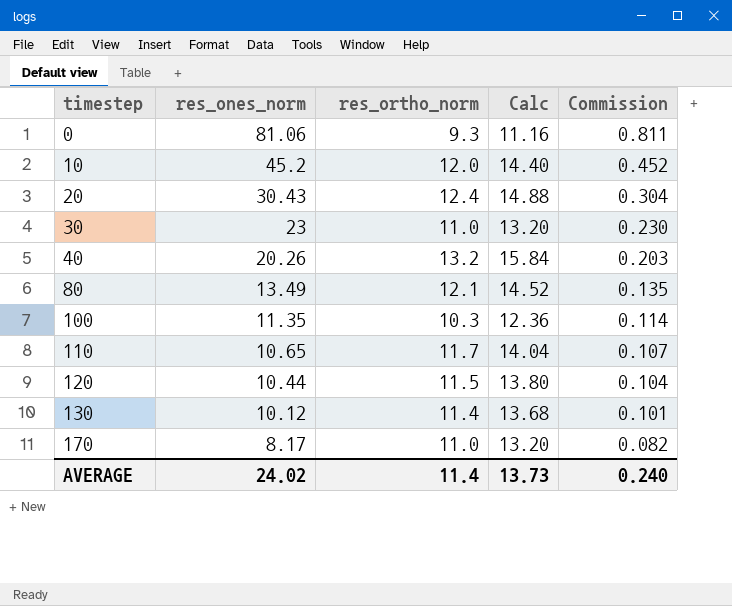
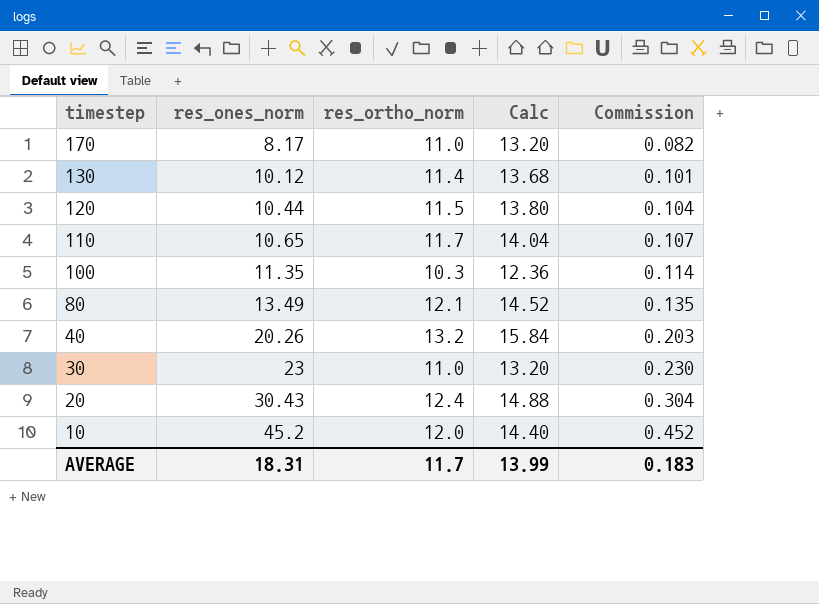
row order: timestep ascending -> timestep descending
row 0: 81.06 | 9.3 | 11.16 | 0.811 -> none
AVERAGE | res_ones_norm: 24.02 -> 18.31
AVERAGE | res_ortho_norm: 11.4 -> 11.7
AVERAGE | Calc: 13.73 -> 13.99
AVERAGE | Commission: 0.240 -> 0.183

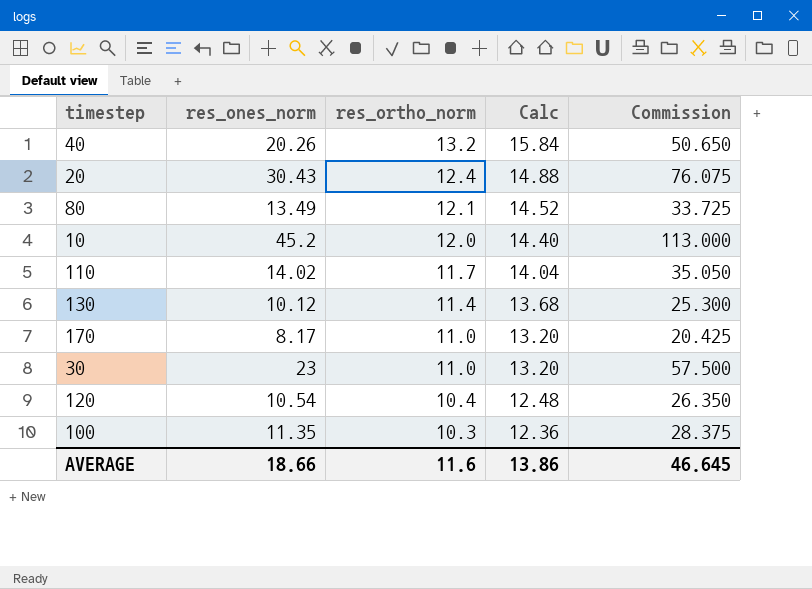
row order: timestep descending -> res_ortho_norm descending
column Commission | formula: [res_ones_norm] * 0.01 -> [res_ones_norm] * 2.5
110 | res_ones_norm: 10.65 -> 14.02
120 | res_ones_norm: 10.44 -> 10.54
120 | res_ortho_norm: 11.5 -> 10.4
120 | Calc: 13.80 -> 12.48
AVERAGE | res_ones_norm: 18.31 -> 18.66
AVERAGE | res_ortho_norm: 11.7 -> 11.6
AVERAGE | Calc: 13.99 -> 13.86
AVERAGE | Commission: 0.183 -> 46.645

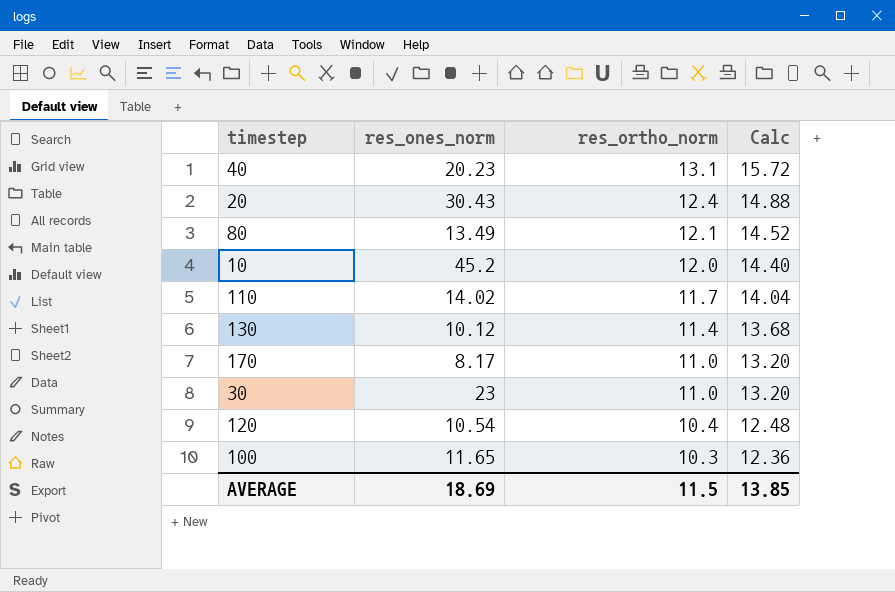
column Commission | formula: [res_ones_norm] * 2.5 -> none
40 | res_ones_norm: 20.26 -> 20.23
40 | res_ortho_norm: 13.2 -> 13.1
40 | Calc: 15.84 -> 15.72
100 | res_ones_norm: 11.35 -> 11.65
AVERAGE | res_ones_norm: 18.66 -> 18.69
AVERAGE | res_ortho_norm: 11.6 -> 11.5
AVERAGE | Calc: 13.86 -> 13.85

